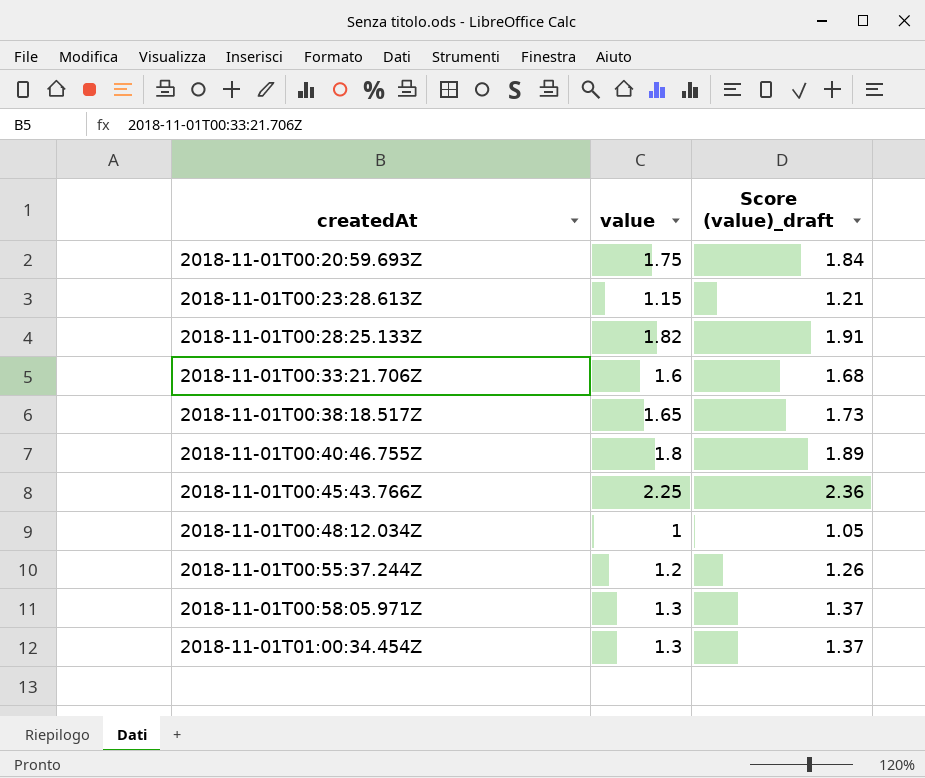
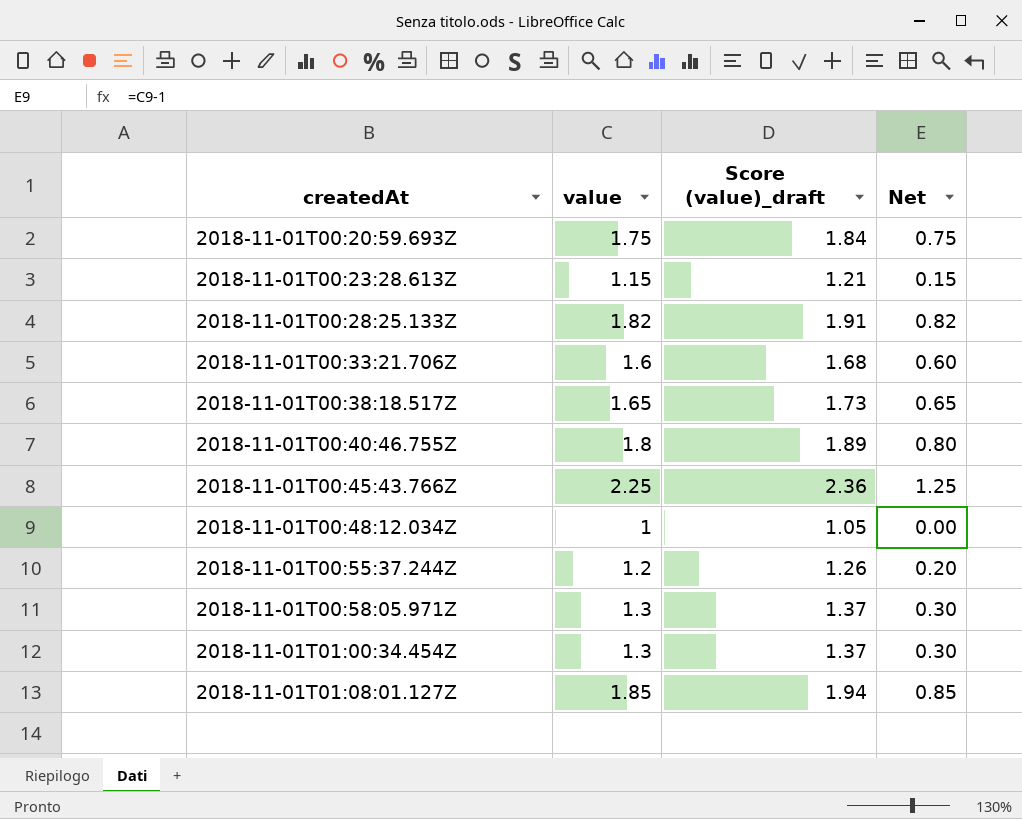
column Net | formula: none -> [value] - 1
row 2018-11-01T01:08:01.127Z: none -> 1.85 | 1.94 | 0.85

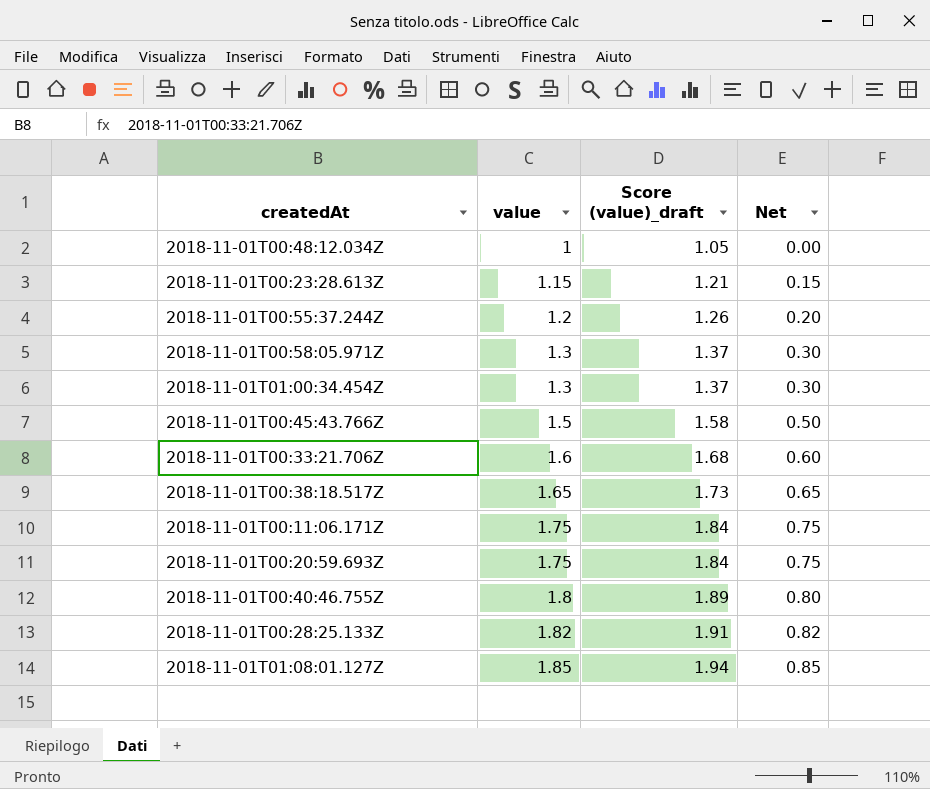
row order: createdAt ascending -> value ascending
2018-11-01T00:45:43.766Z | value: 2.25 -> 1.5
2018-11-01T00:45:43.766Z | Score (value)_draft: 2.36 -> 1.58
2018-11-01T00:45:43.766Z | Net: 1.25 -> 0.50
row 2018-11-01T00:11:06.171Z: none -> 1.75 | 1.84 | 0.75

